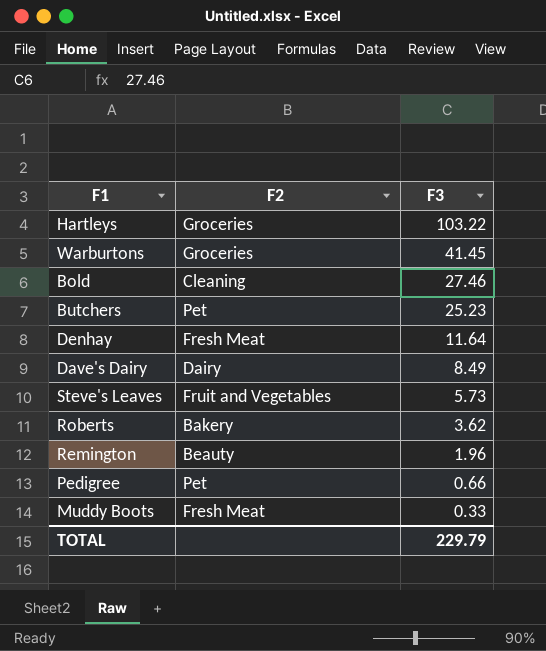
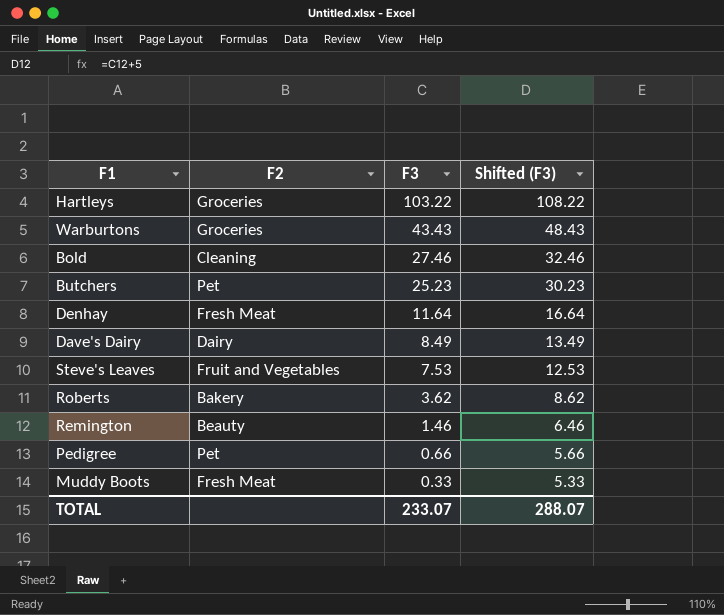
column Shifted (F3) | formula: none -> [F3] + 5
Warburtons | F3: 41.45 -> 43.43
Steve's Leaves | F3: 5.73 -> 7.53
Remington | F3: 1.96 -> 1.46
TOTAL | F3: 229.79 -> 233.07

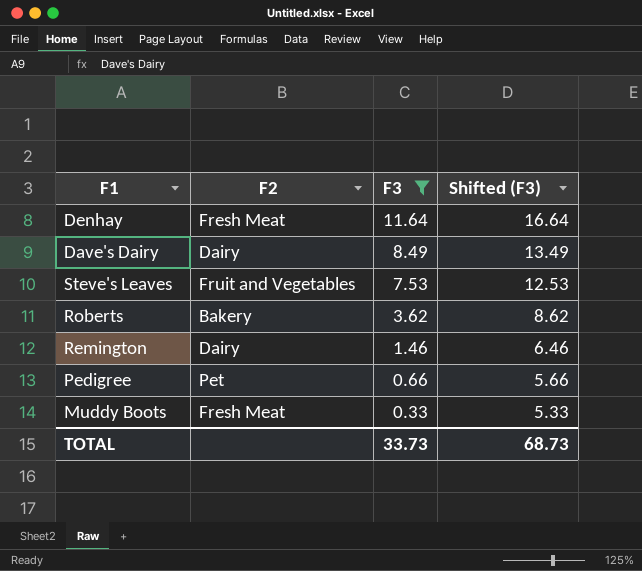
filter: none -> F3 <= 11.64
Remington | F2: Beauty -> Dairy
TOTAL | F3: 233.07 -> 33.73
TOTAL | Shifted (F3): 288.07 -> 68.73

